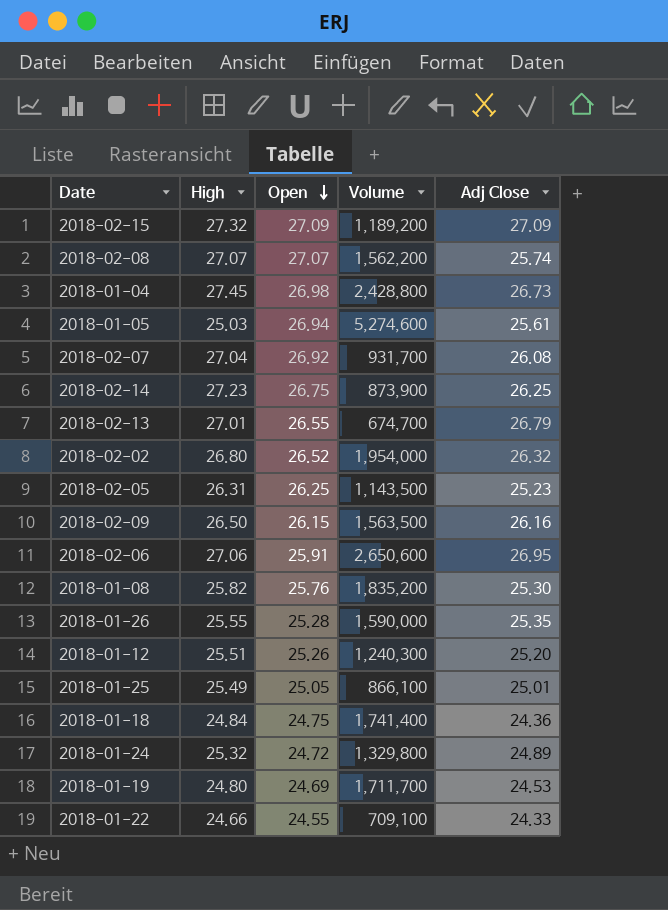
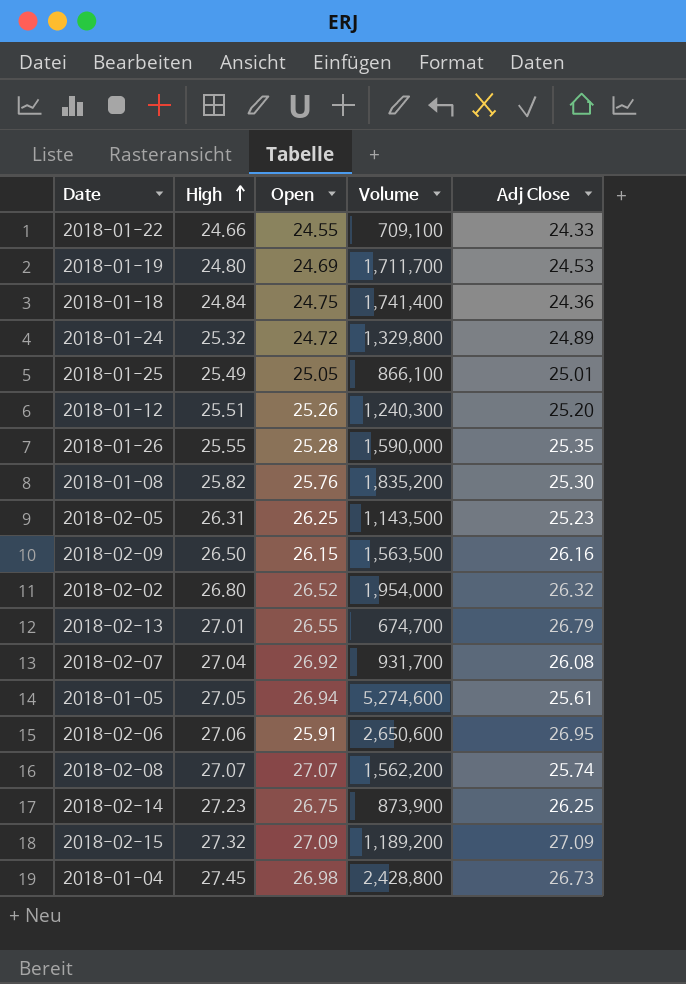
row order: Open descending -> High ascending
2018-01-05 | High: 25.03 -> 27.05

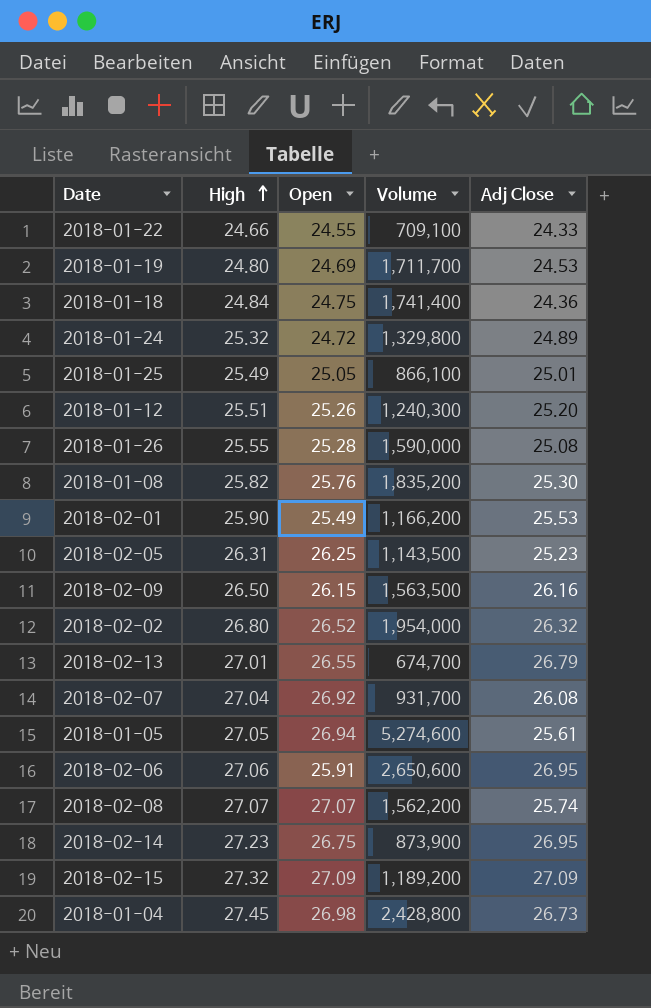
2018-01-26 | Adj Close: 25.35 -> 25.08
row 2018-02-01: none -> 25.90 | 25.49 | 1,166,200 | 25.53
2018-02-14 | Adj Close: 26.25 -> 26.95

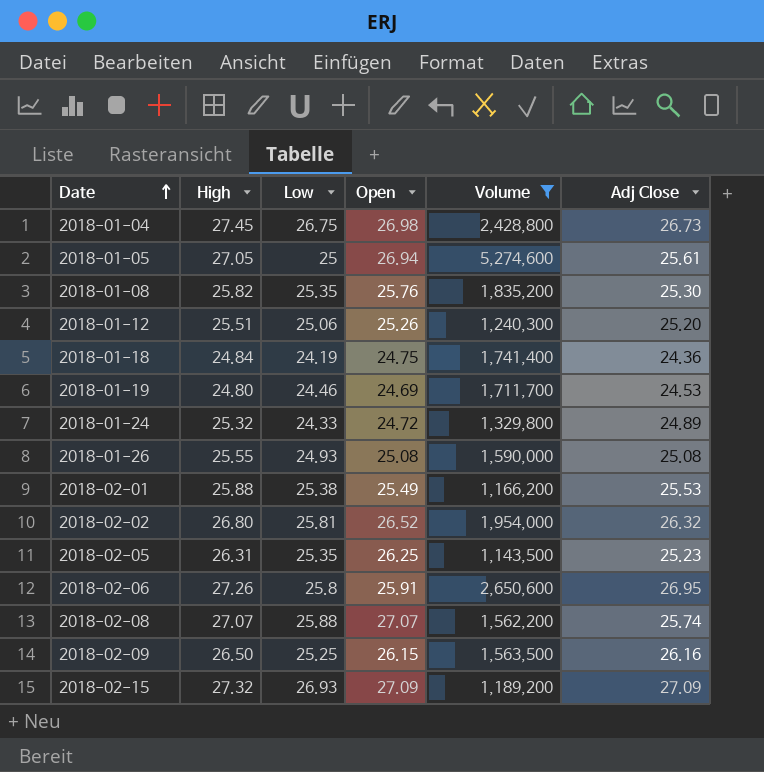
filter: none -> Volume >= 1,143,500
row order: High ascending -> Date ascending
column Low | position: none -> 3
2018-01-26 | Open: 25.28 -> 25.08
2018-02-01 | High: 25.90 -> 25.88
2018-02-06 | High: 27.06 -> 27.26

